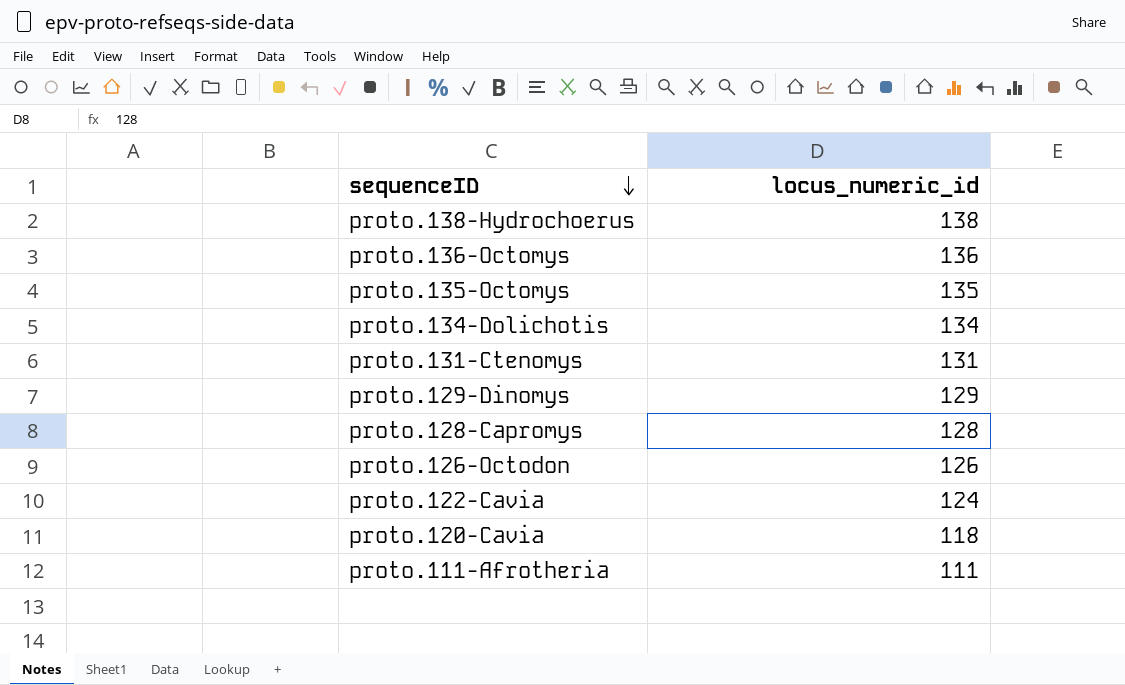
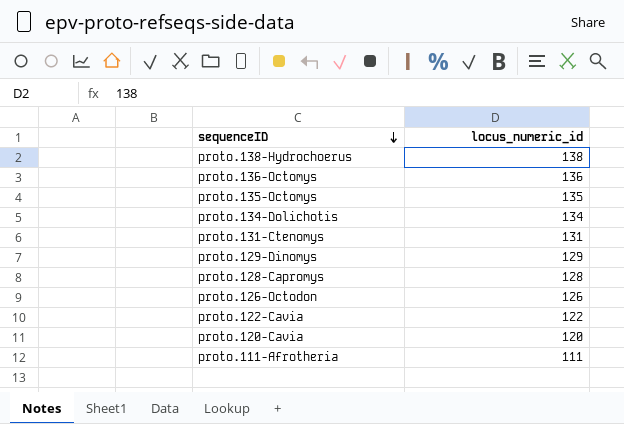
proto.122-Cavia | locus_numeric_id: 124 -> 122
proto.120-Cavia | locus_numeric_id: 118 -> 120

